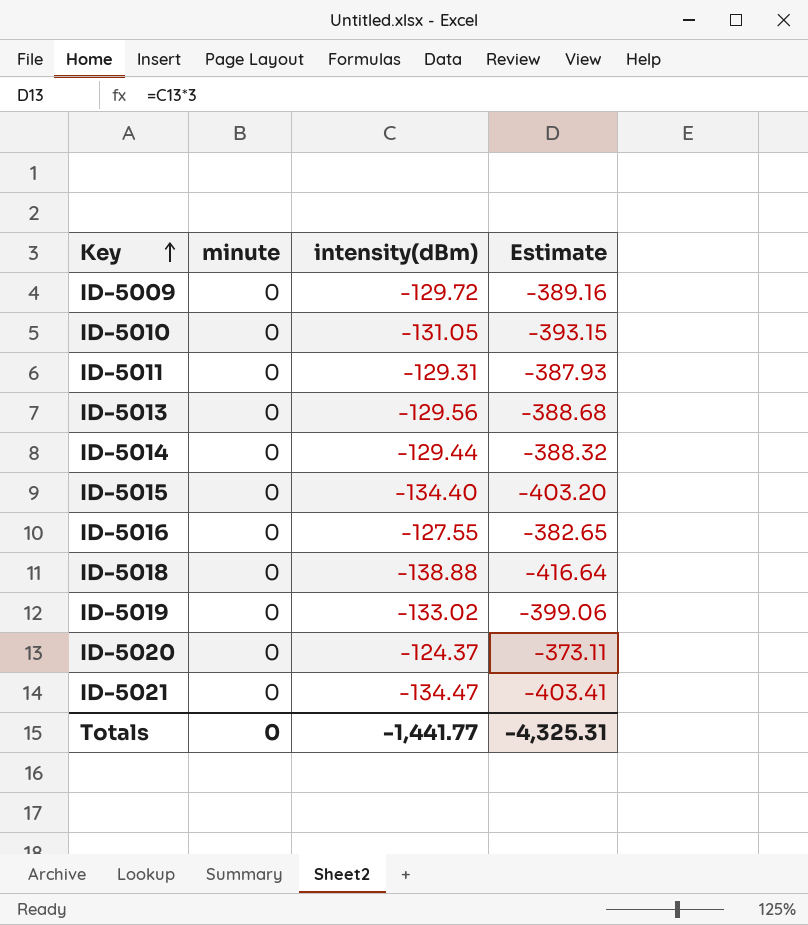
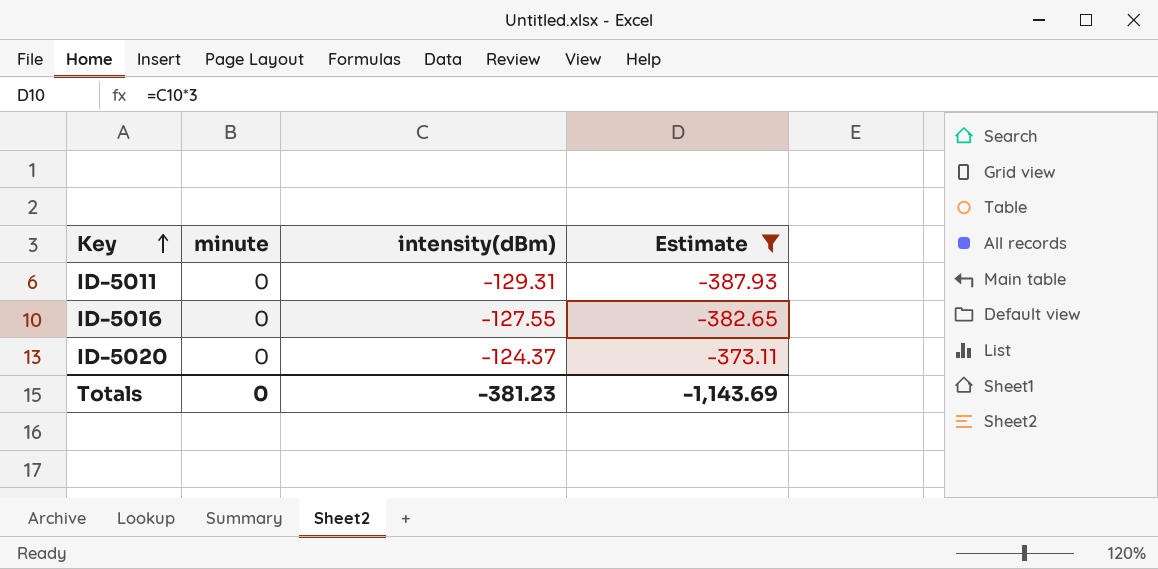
filter: none -> Estimate >= -387.93
Totals | intensity(dBm): -1,441.77 -> -381.23
Totals | Estimate: -4,325.31 -> -1,143.69

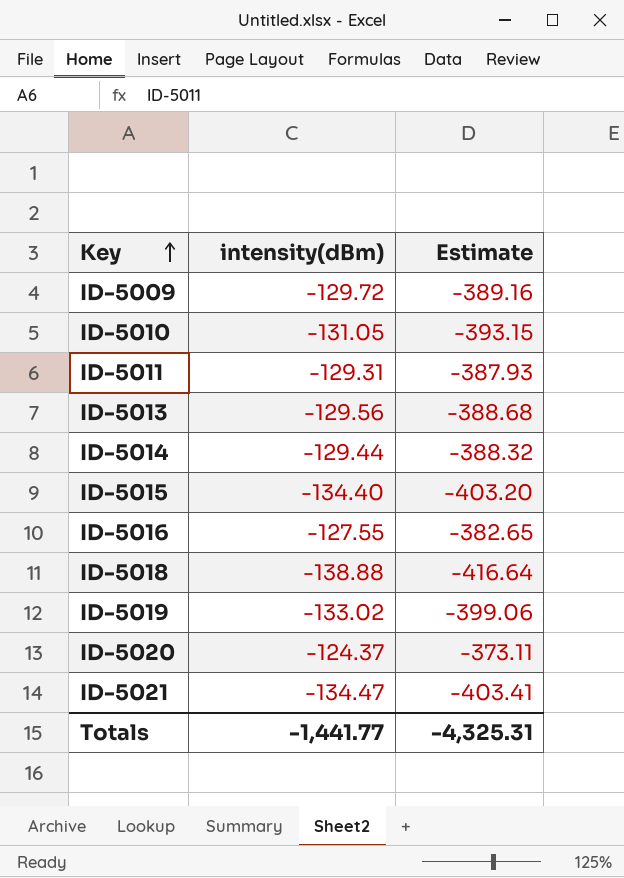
filter: Estimate >= -387.93 -> none
column minute | position: 2 -> none
Totals | intensity(dBm): -381.23 -> -1,441.77
Totals | Estimate: -1,143.69 -> -4,325.31

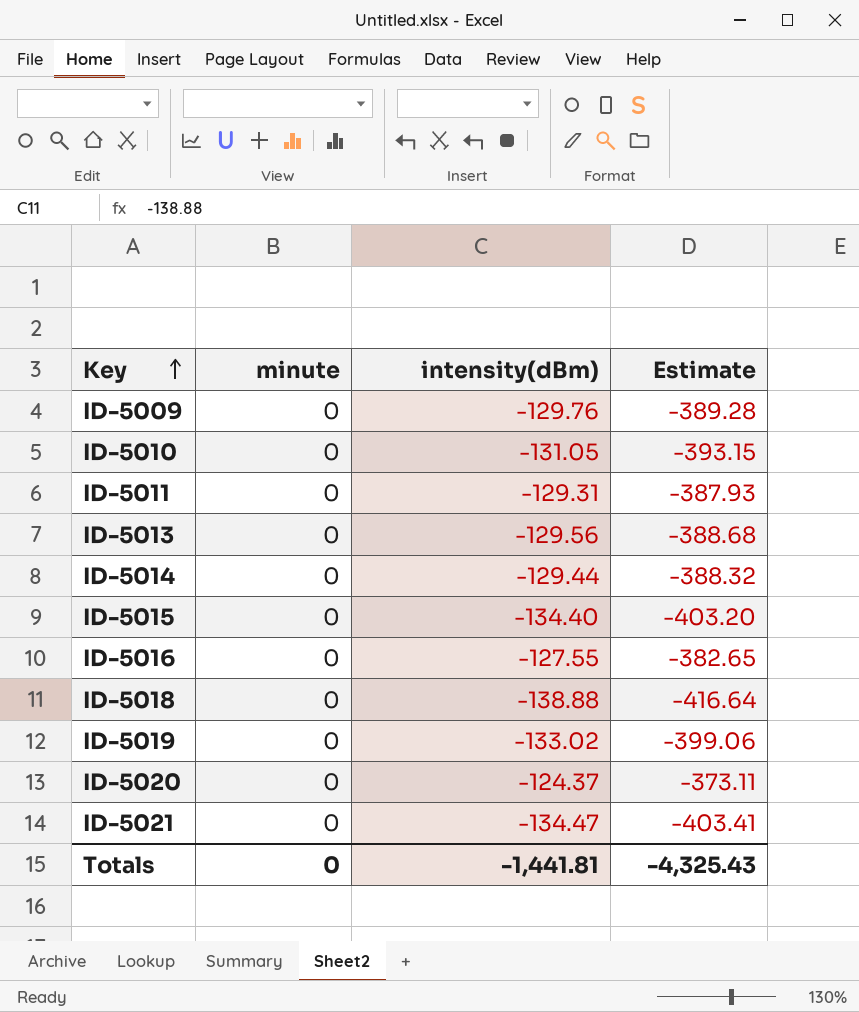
column minute | position: none -> 2
ID-5009 | intensity(dBm): -129.72 -> -129.76
ID-5009 | Estimate: -389.16 -> -389.28
Totals | intensity(dBm): -1,441.77 -> -1,441.81
Totals | Estimate: -4,325.31 -> -4,325.43

